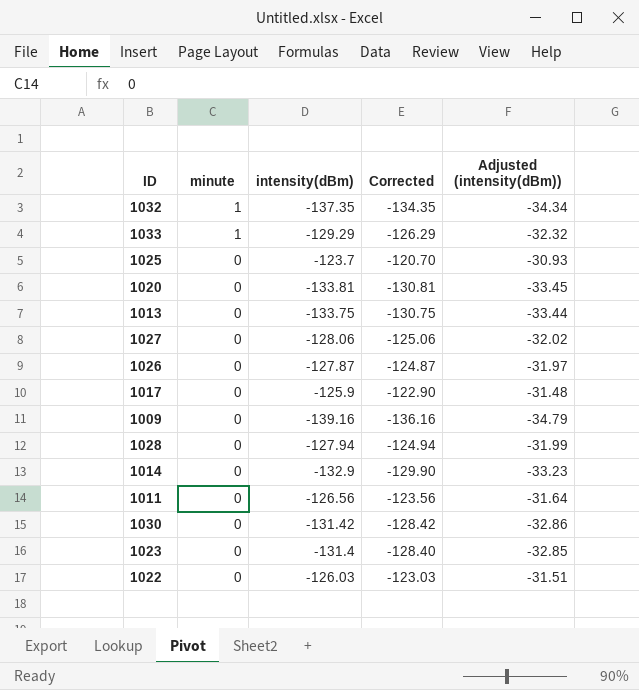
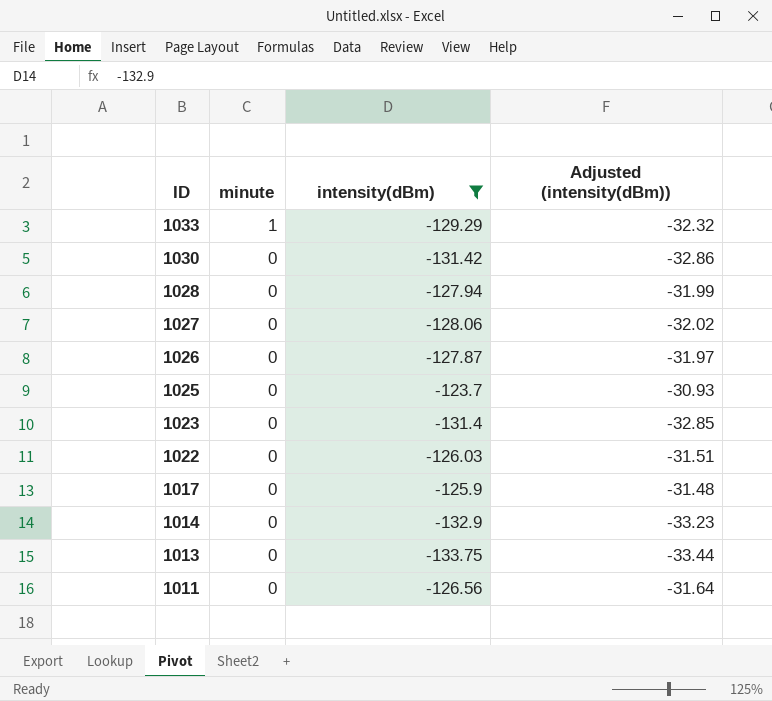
filter: none -> intensity(dBm) >= -133.75
row order: minute descending -> ID descending
column Corrected | formula: [intensity(dBm)] + 3 -> none

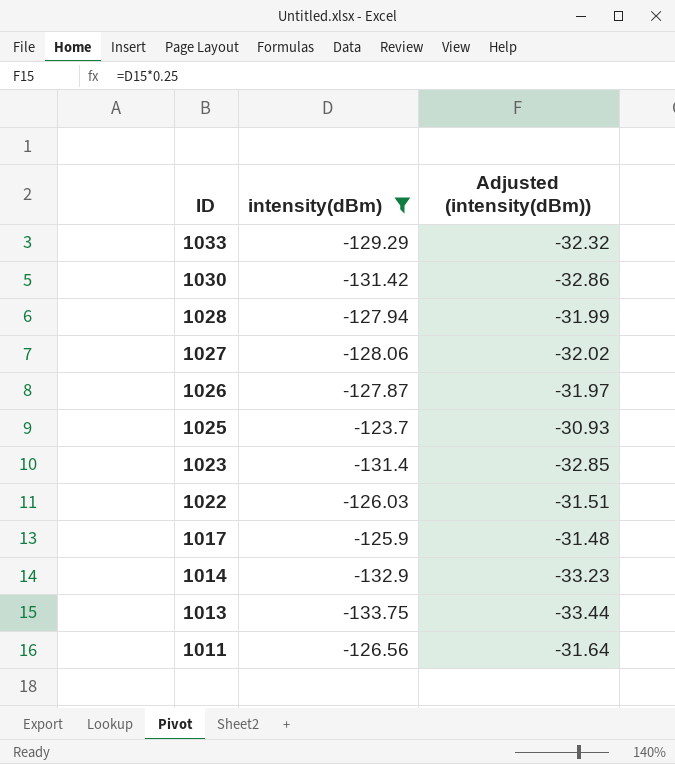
column minute | position: 2 -> none

